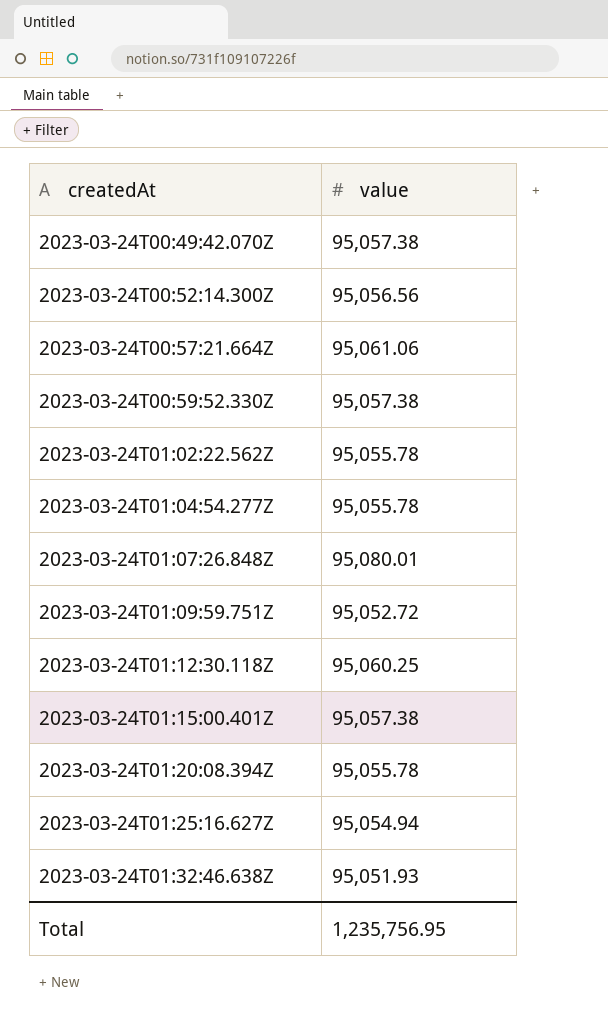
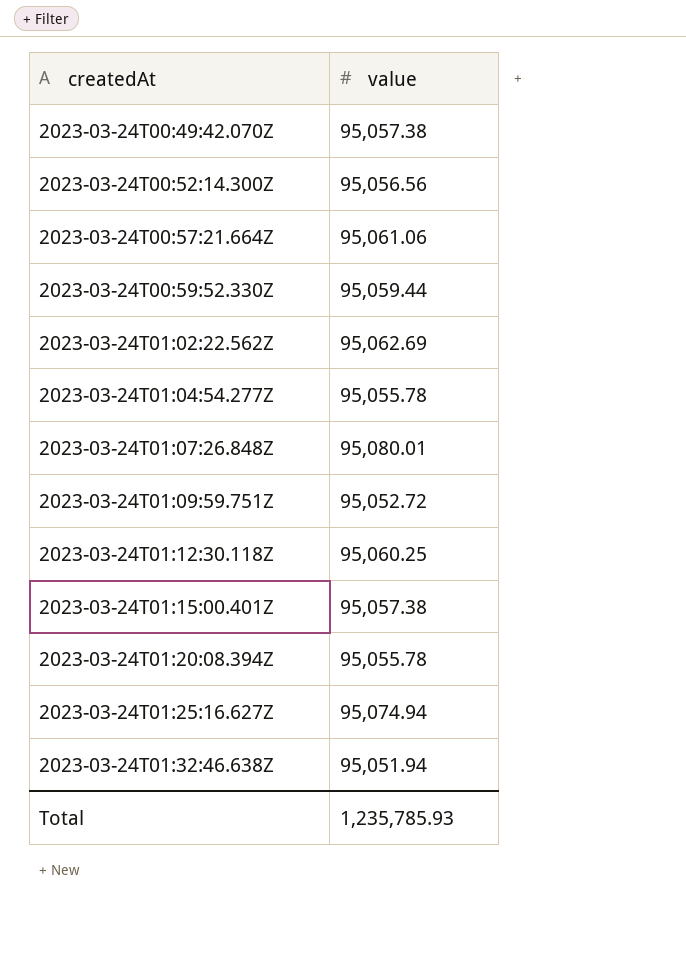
2023-03-24T00:59:52.330Z | value: 95,057.38 -> 95,059.44
2023-03-24T01:02:22.562Z | value: 95,055.78 -> 95,062.69
2023-03-24T01:25:16.627Z | value: 95,054.94 -> 95,074.94
2023-03-24T01:32:46.638Z | value: 95,051.93 -> 95,051.94
Total | value: 1,235,756.95 -> 1,235,785.93

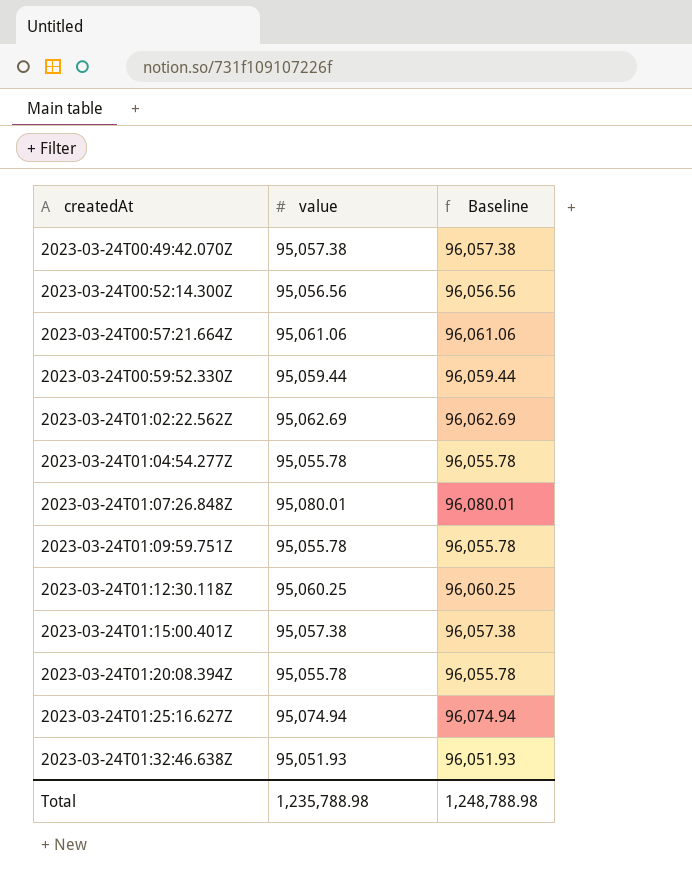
column Baseline | formula: none -> [value] + 1000
2023-03-24T01:09:59.751Z | value: 95,052.72 -> 95,055.78
2023-03-24T01:32:46.638Z | value: 95,051.94 -> 95,051.93
Total | value: 1,235,785.93 -> 1,235,788.98

